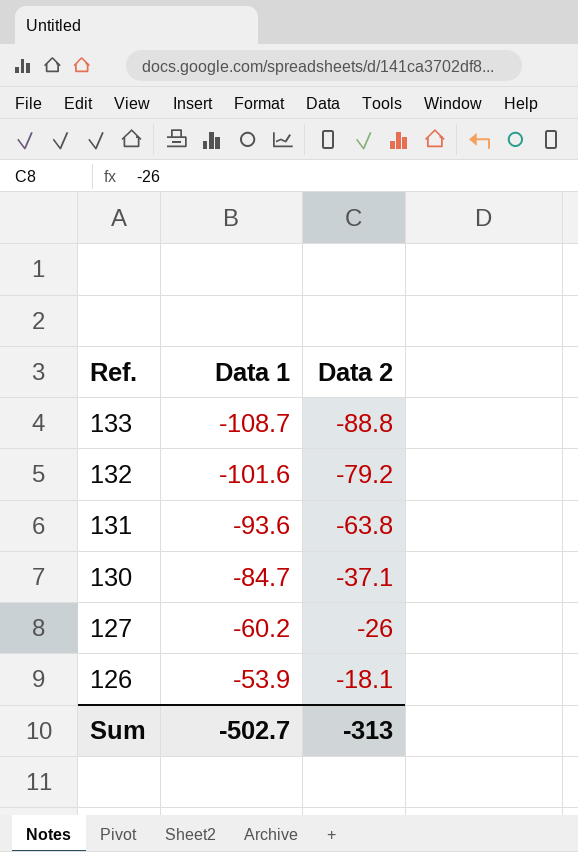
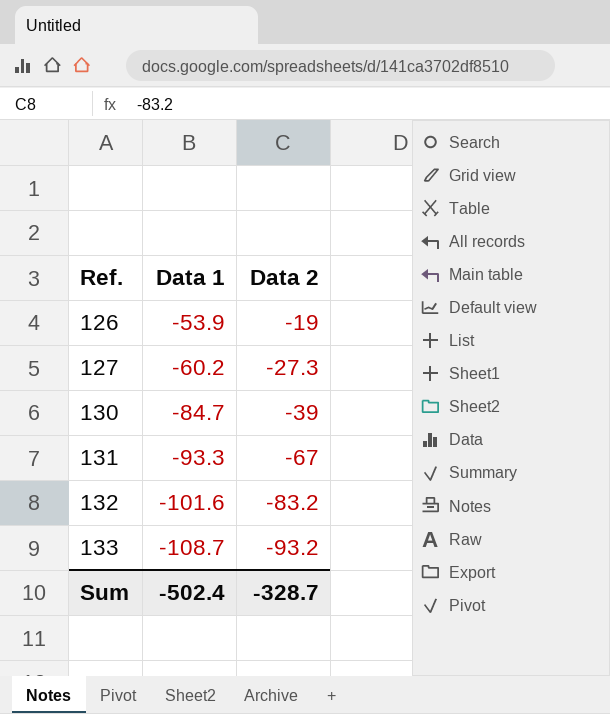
row order: Ref. descending -> Ref. ascending
126 | Data 2: -18.1 -> -19
127 | Data 2: -26 -> -27.3
130 | Data 2: -37.1 -> -39
131 | Data 1: -93.6 -> -93.3
131 | Data 2: -63.8 -> -67
132 | Data 2: -79.2 -> -83.2
133 | Data 2: -88.8 -> -93.2
Sum | Data 1: -502.7 -> -502.4
Sum | Data 2: -313 -> -328.7

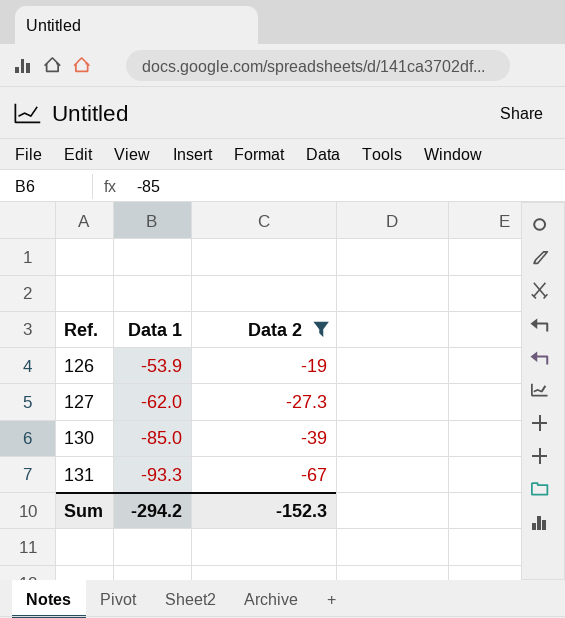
filter: none -> Data 2 >= -67
127 | Data 1: -60.2 -> -62.0
130 | Data 1: -84.7 -> -85.0
Sum | Data 1: -502.4 -> -294.2
Sum | Data 2: -328.7 -> -152.3

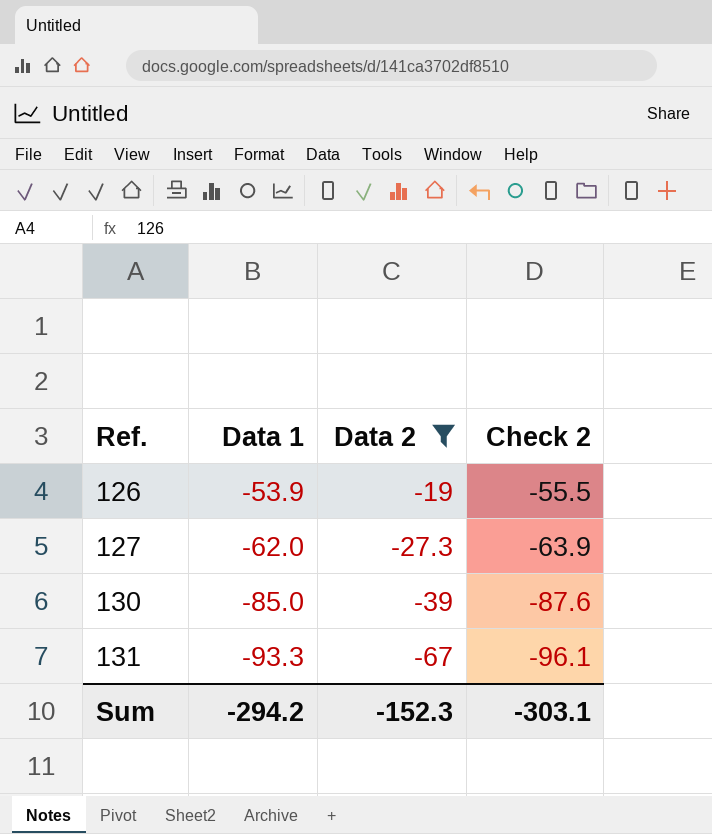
column Check 2 | formula: none -> [Data 1] * 1.03

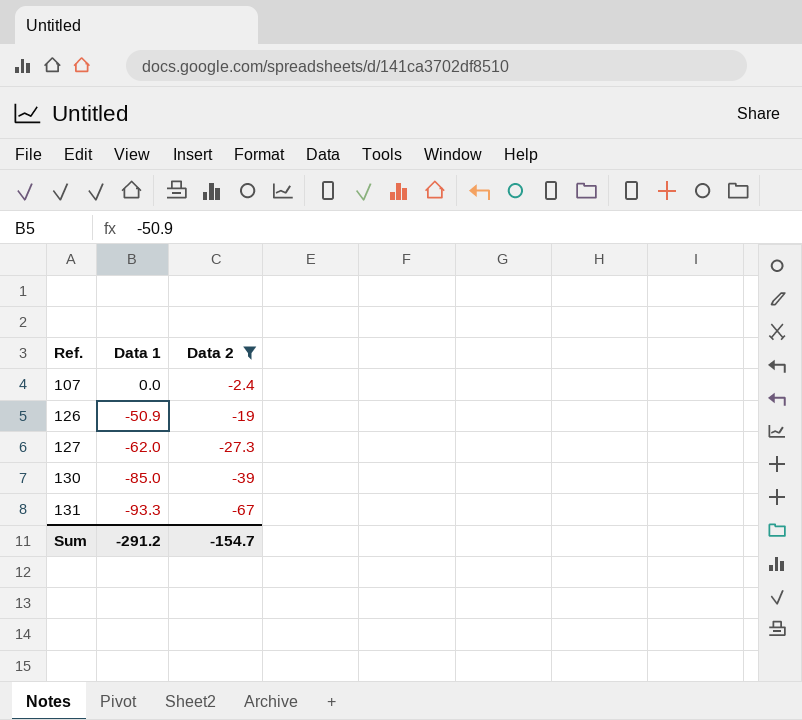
column Check 2 | formula: [Data 1] * 1.03 -> none
row 107: none -> 0.0 | -2.4
126 | Data 1: -53.9 -> -50.9
Sum | Data 1: -294.2 -> -291.2
Sum | Data 2: -152.3 -> -154.7

